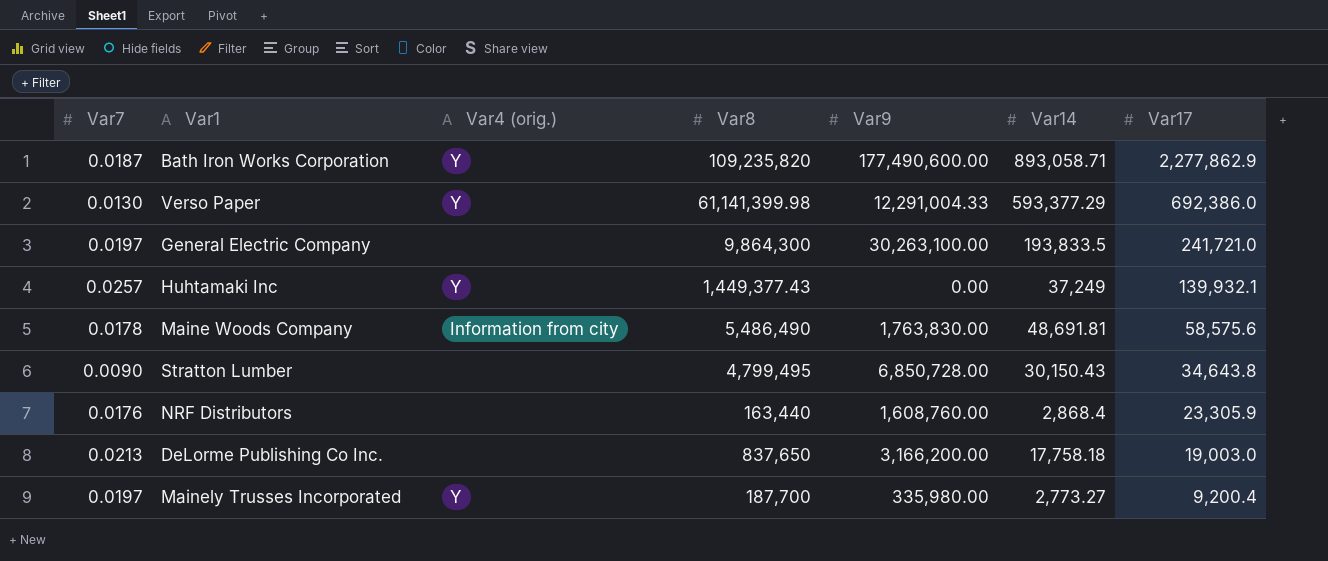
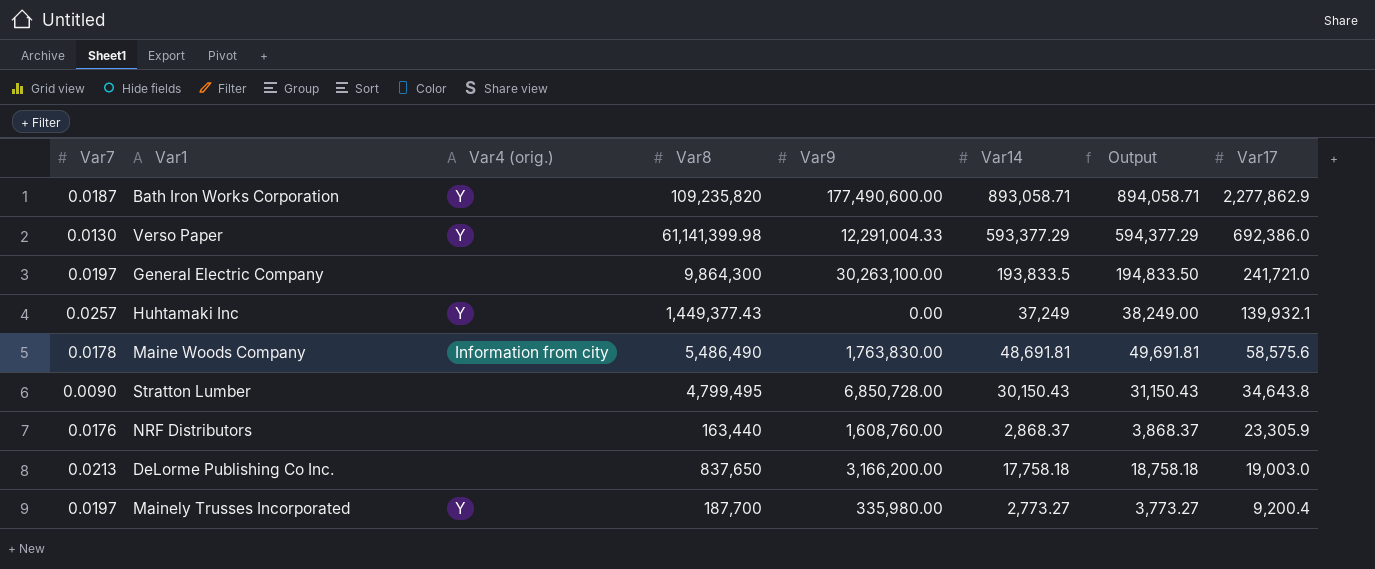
column Output | formula: none -> [Var14] + 1000
NRF Distributors | Var14: 2,868.4 -> 2,868.37

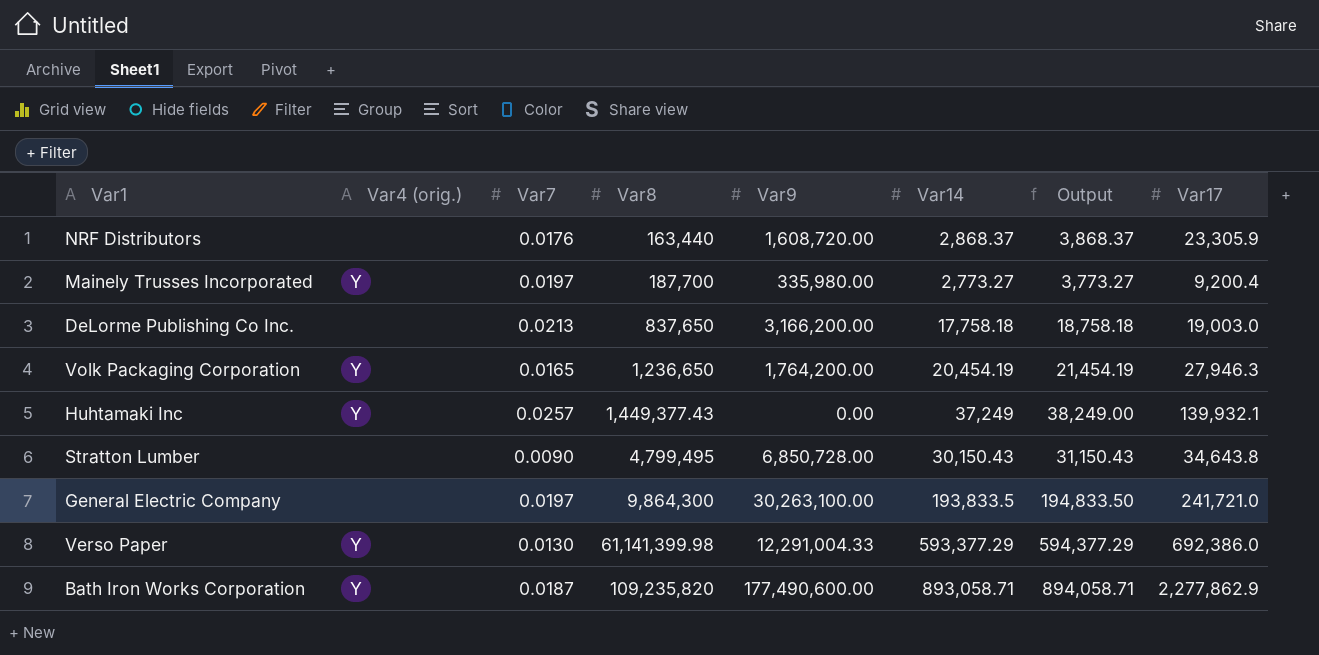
row order: Var17 descending -> Var8 ascending
column Var7 | position: 1 -> 3
row Maine Woods Company: 0.0178 | Information from city | 5,486,490 | 1,763,830.00 | 48,691.81 | 49,691.81 | 58,575.6 -> none
NRF Distributors | Var9: 1,608,760.00 -> 1,608,720.00
row Volk Packaging Corporation: none -> Y | 0.0165 | 1,236,650 | 1,764,200.00 | 20,454.19 | 21,454.19 | 27,946.3

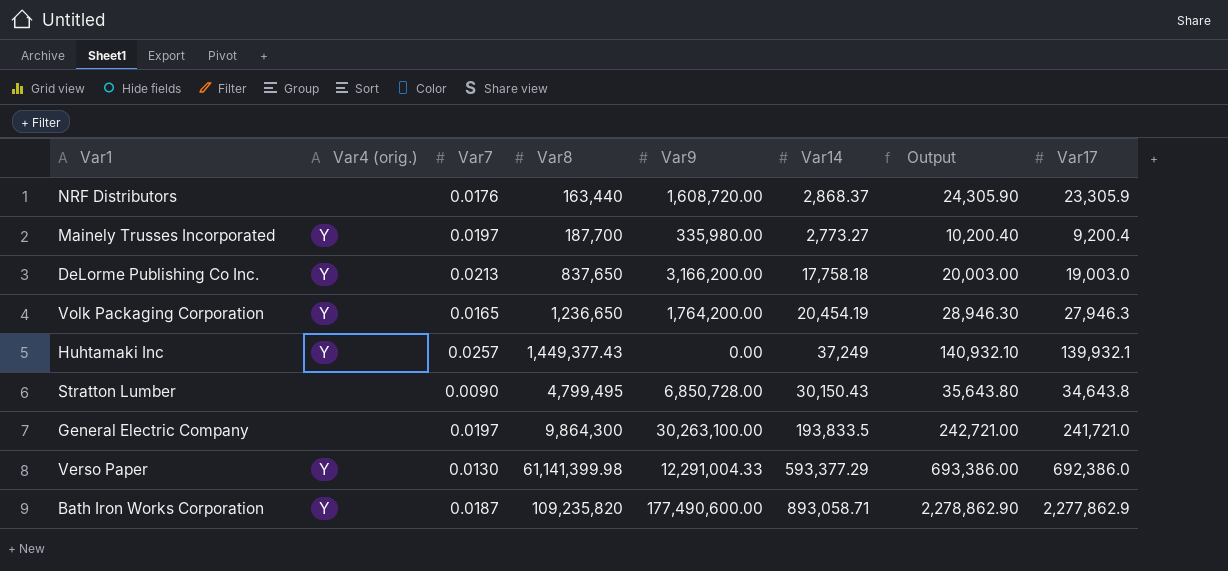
column Output | formula: [Var14] + 1000 -> [Var17] + 1000
DeLorme Publishing Co Inc. | Var4 (orig.): none -> Y

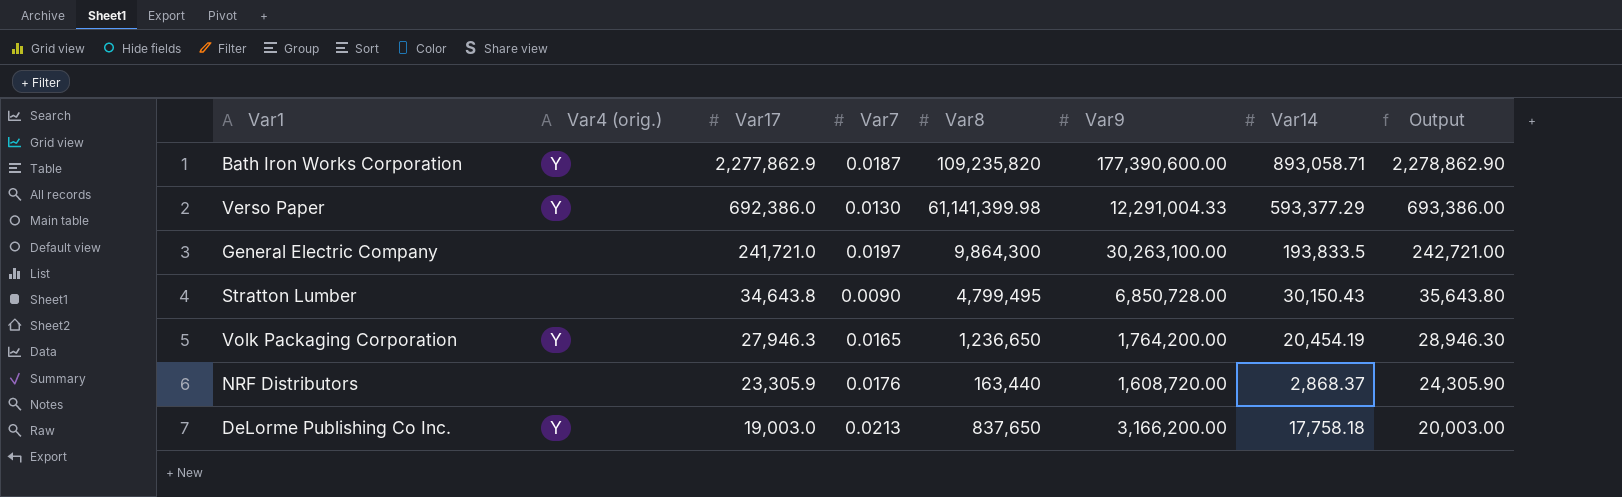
row order: Var8 ascending -> Var17 descending
column Var17 | position: 8 -> 3
row Mainely Trusses Incorporated: Y | 0.0197 | 187,700 | 335,980.00 | 2,773.27 | 10,200.40 | 9,200.4 -> none
row Huhtamaki Inc: Y | 0.0257 | 1,449,377.43 | 0.00 | 37,249 | 140,932.10 | 139,932.1 -> none
Bath Iron Works Corporation | Var9: 177,490,600.00 -> 177,390,600.00

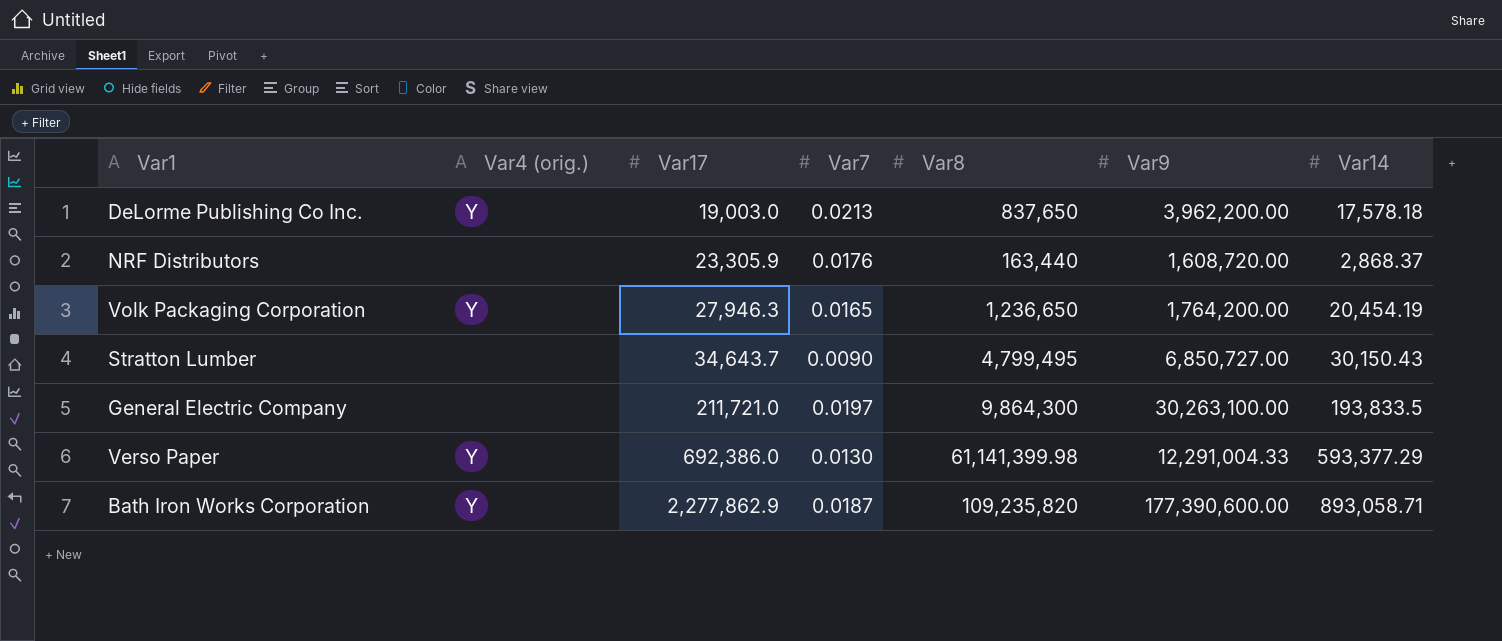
row order: Var17 descending -> Var17 ascending
column Output | formula: [Var17] + 1000 -> none
DeLorme Publishing Co Inc. | Var9: 3,166,200.00 -> 3,962,200.00
DeLorme Publishing Co Inc. | Var14: 17,758.18 -> 17,578.18
Stratton Lumber | Var17: 34,643.8 -> 34,643.7
Stratton Lumber | Var9: 6,850,728.00 -> 6,850,727.00
General Electric Company | Var17: 241,721.0 -> 211,721.0

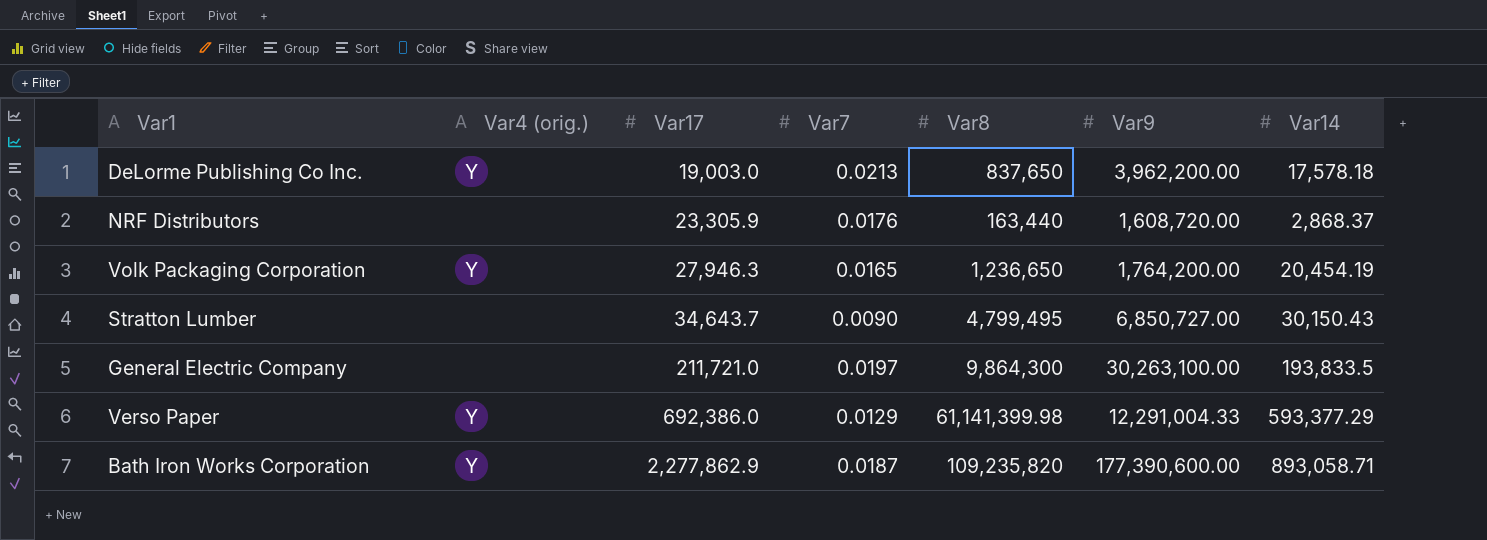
Verso Paper | Var7: 0.0130 -> 0.0129

